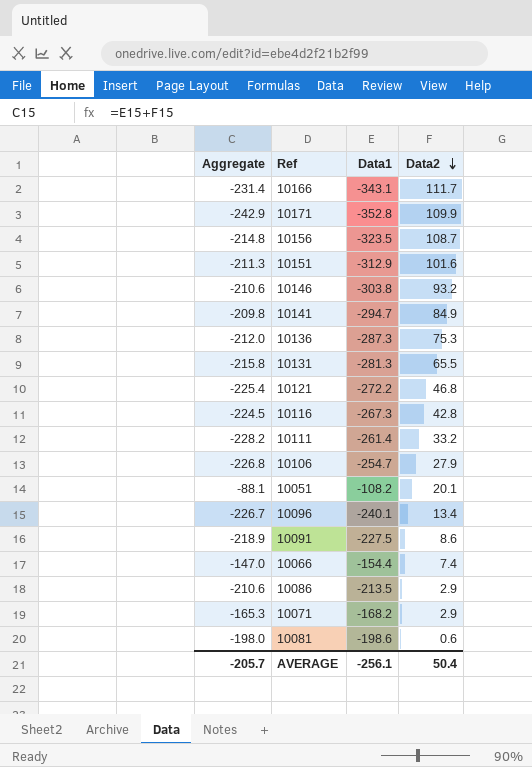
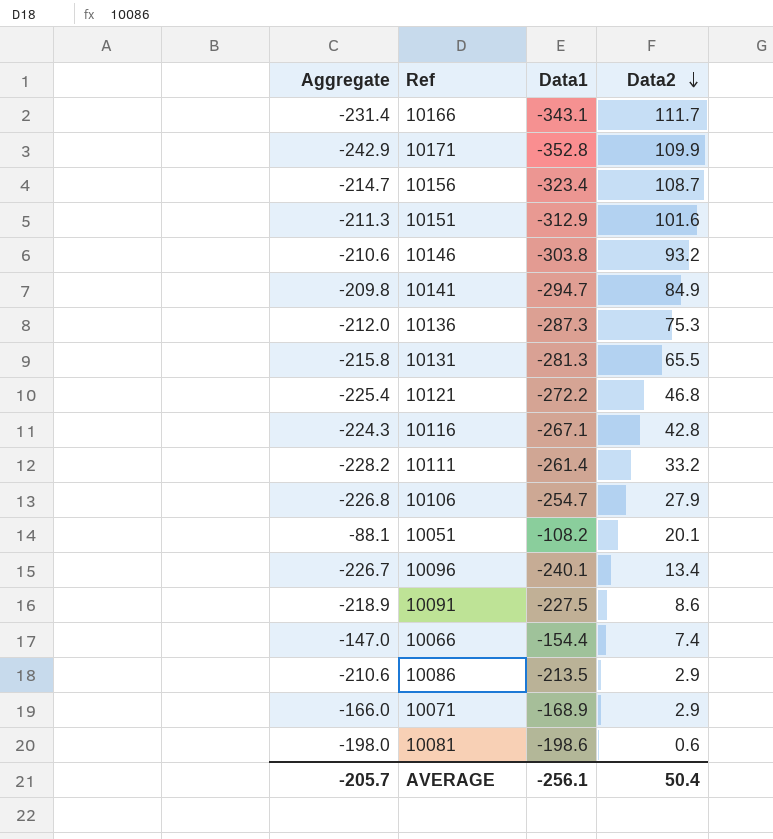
10156 | Aggregate: -214.8 -> -214.7
10156 | Data1: -323.5 -> -323.4
10116 | Aggregate: -224.5 -> -224.3
10116 | Data1: -267.3 -> -267.1
10071 | Aggregate: -165.3 -> -166.0
10071 | Data1: -168.2 -> -168.9

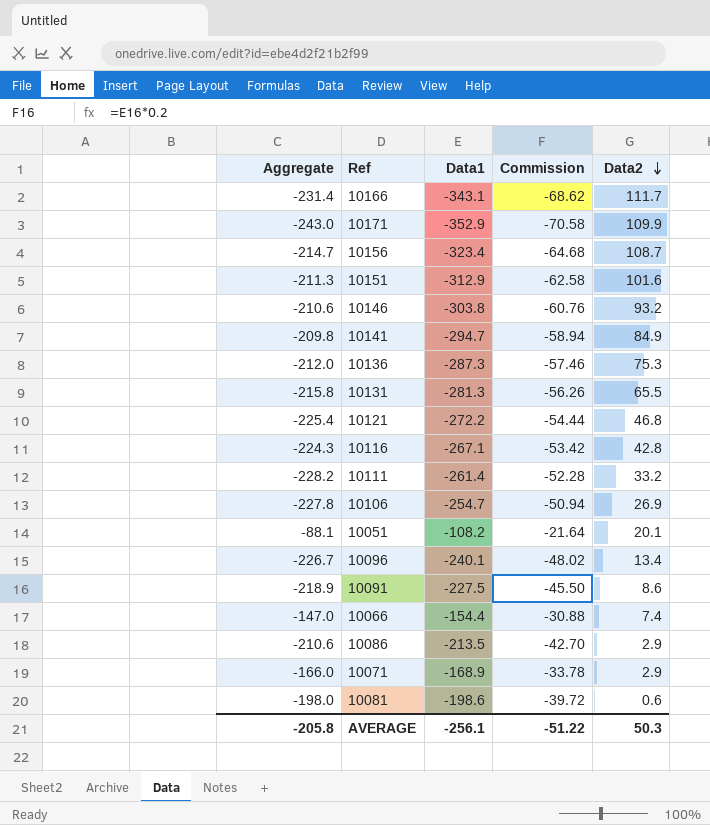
column Commission | formula: none -> [Data1] * 0.2
10171 | Aggregate: -242.9 -> -243.0
10171 | Data1: -352.8 -> -352.9
10106 | Aggregate: -226.8 -> -227.8
10106 | Data2: 27.9 -> 26.9
AVERAGE | Aggregate: -205.7 -> -205.8
AVERAGE | Data2: 50.4 -> 50.3

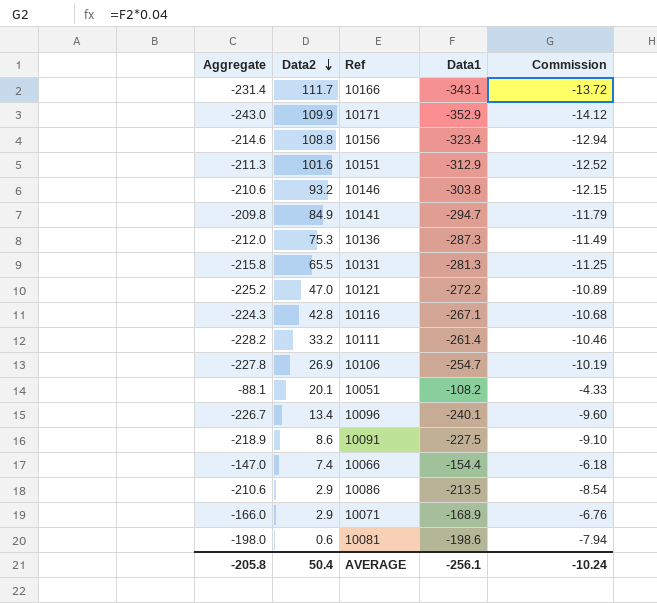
column Data2 | position: 5 -> 2
column Commission | formula: [Data1] * 0.2 -> [Data1] * 0.04
10156 | Aggregate: -214.7 -> -214.6
10156 | Data2: 108.7 -> 108.8
10121 | Aggregate: -225.4 -> -225.2
10121 | Data2: 46.8 -> 47.0
AVERAGE | Data2: 50.3 -> 50.4
AVERAGE | Commission: -51.22 -> -10.24

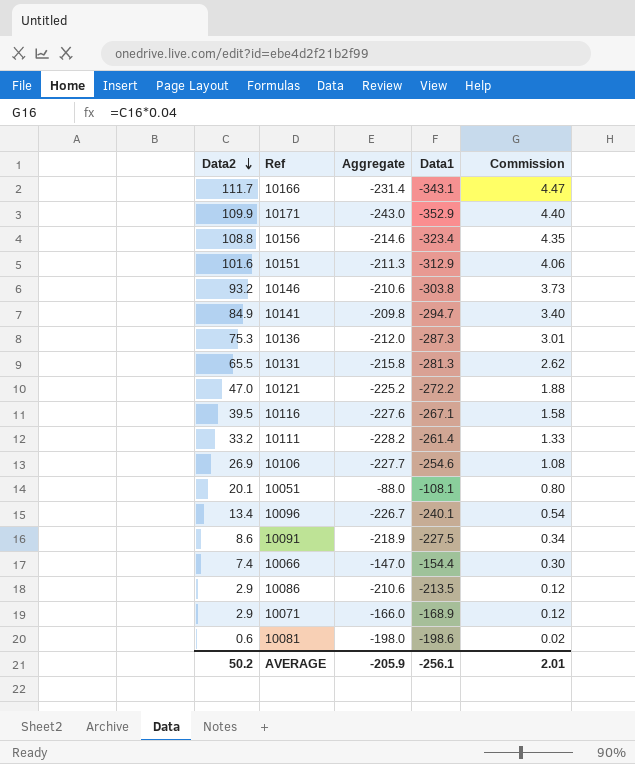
column Aggregate | position: 1 -> 3
column Commission | formula: [Data1] * 0.04 -> [Data2] * 0.04
10116 | Data2: 42.8 -> 39.5
10116 | Aggregate: -224.3 -> -227.6
10106 | Aggregate: -227.8 -> -227.7
10106 | Data1: -254.7 -> -254.6
10051 | Aggregate: -88.1 -> -88.0
10051 | Data1: -108.2 -> -108.1
AVERAGE | Data2: 50.4 -> 50.2
AVERAGE | Aggregate: -205.8 -> -205.9
AVERAGE | Commission: -10.24 -> 2.01

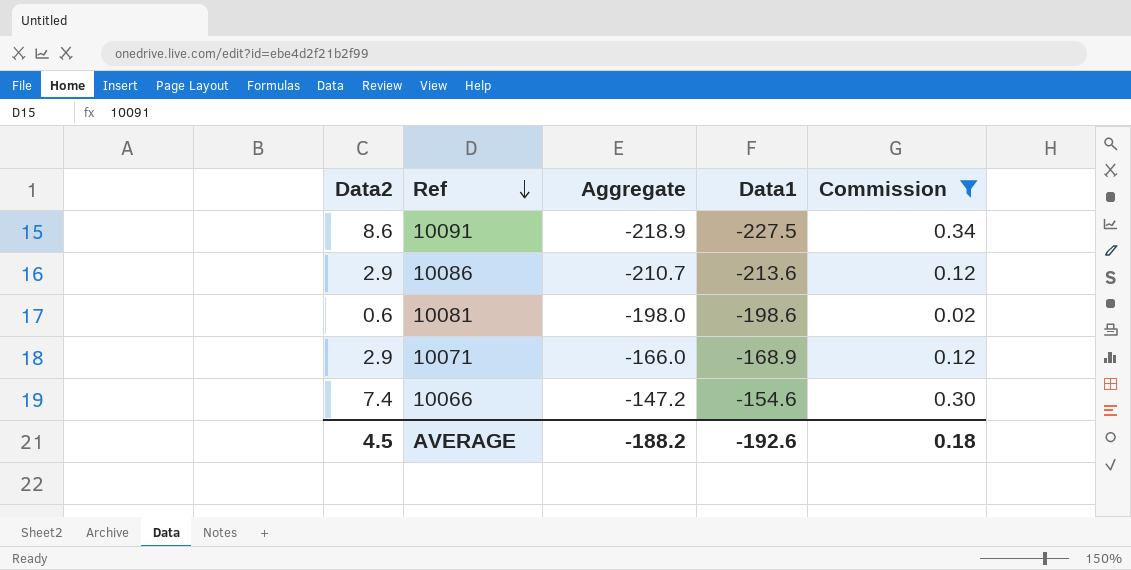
filter: none -> Commission <= 0.34
row order: Data2 descending -> Ref descending
10086 | Aggregate: -210.6 -> -210.7
10086 | Data1: -213.5 -> -213.6
10066 | Aggregate: -147.0 -> -147.2
10066 | Data1: -154.4 -> -154.6
AVERAGE | Data2: 50.2 -> 4.5
AVERAGE | Aggregate: -205.9 -> -188.2
AVERAGE | Data1: -256.1 -> -192.6
AVERAGE | Commission: 2.01 -> 0.18

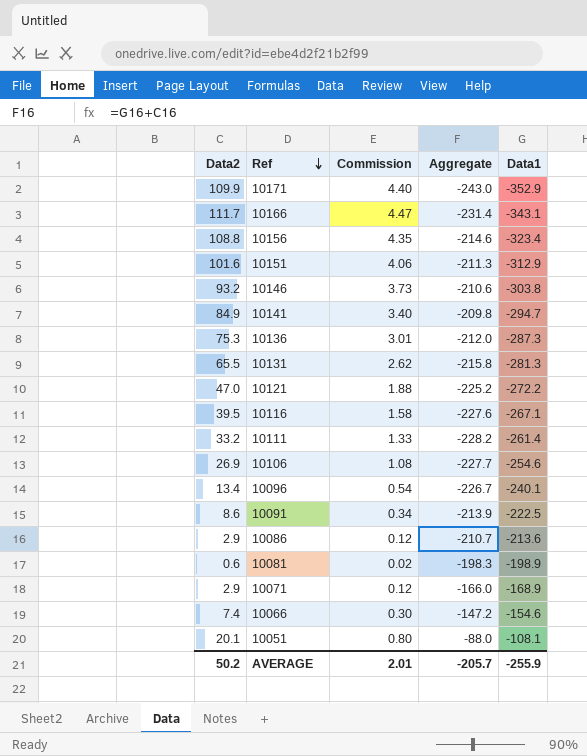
filter: Commission <= 0.34 -> none
column Commission | position: 5 -> 3
10091 | Aggregate: -218.9 -> -213.9
10091 | Data1: -227.5 -> -222.5
10081 | Aggregate: -198.0 -> -198.3
10081 | Data1: -198.6 -> -198.9
AVERAGE | Data2: 4.5 -> 50.2
AVERAGE | Commission: 0.18 -> 2.01
AVERAGE | Aggregate: -188.2 -> -205.7
AVERAGE | Data1: -192.6 -> -255.9

